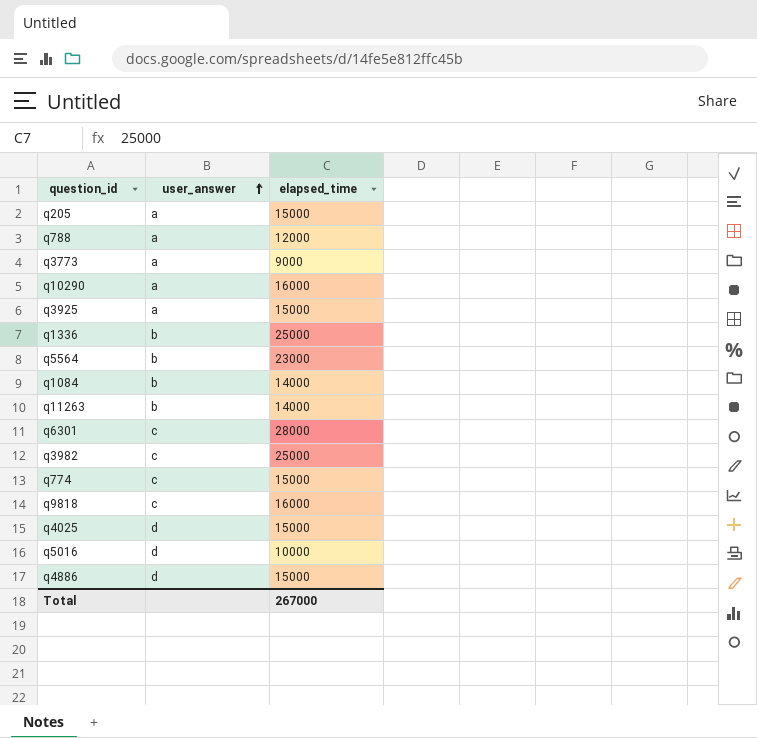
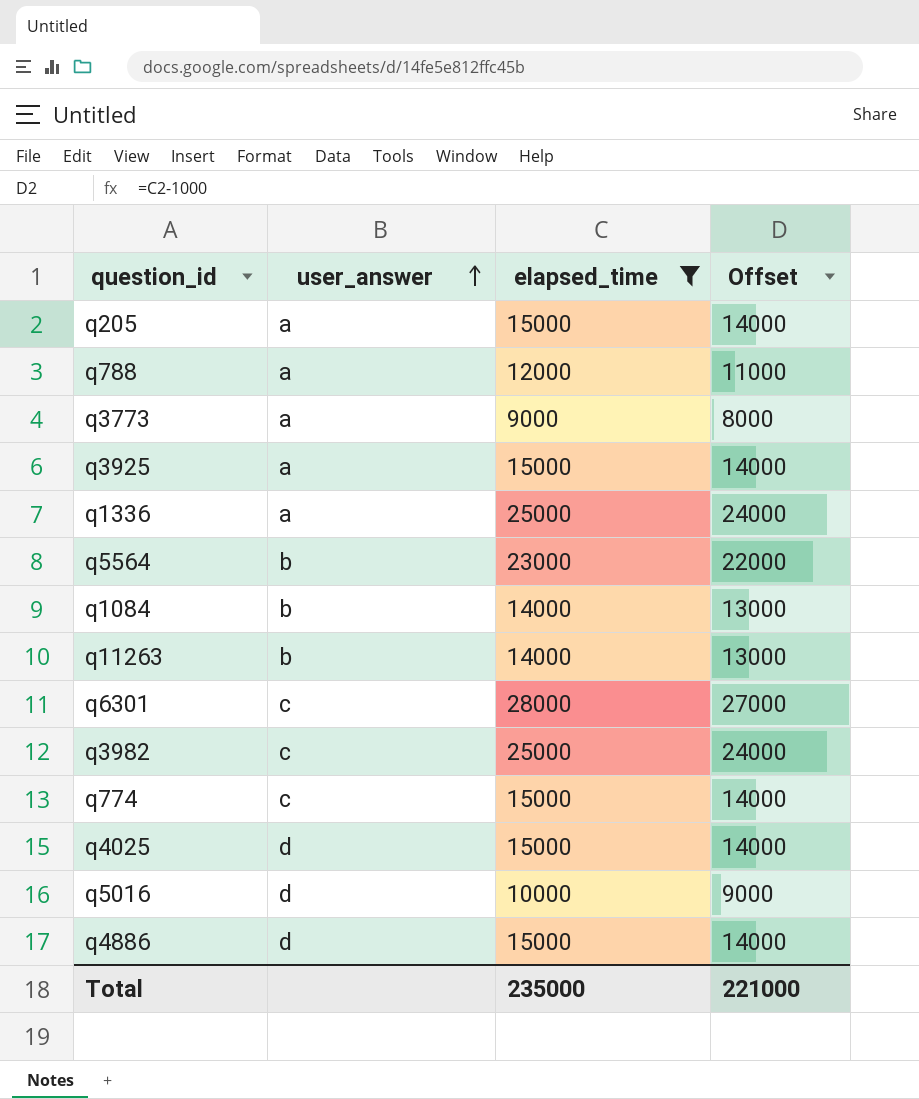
filter: none -> elapsed_time != 16000
column Offset | formula: none -> [elapsed_time] - 1000
q1336 | user_answer: b -> a
Total | elapsed_time: 267000 -> 235000

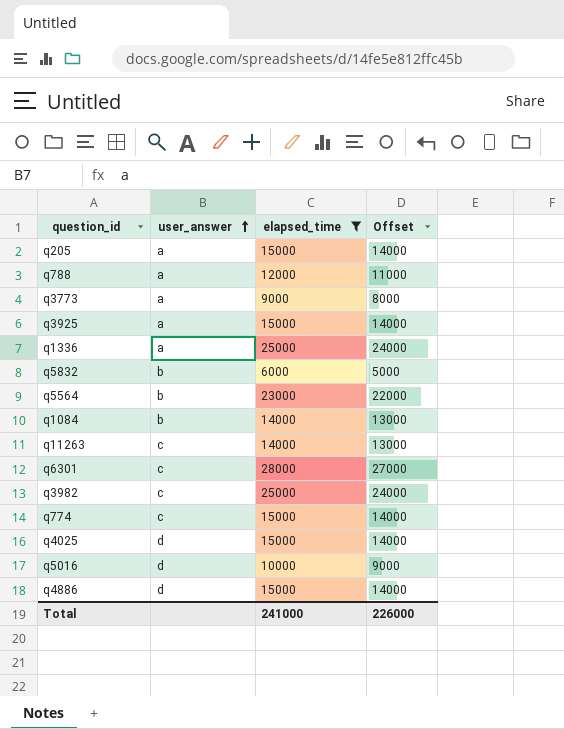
row q5832: none -> b | 6000 | 5000
q11263 | user_answer: b -> c
Total | elapsed_time: 235000 -> 241000
Total | Offset: 221000 -> 226000

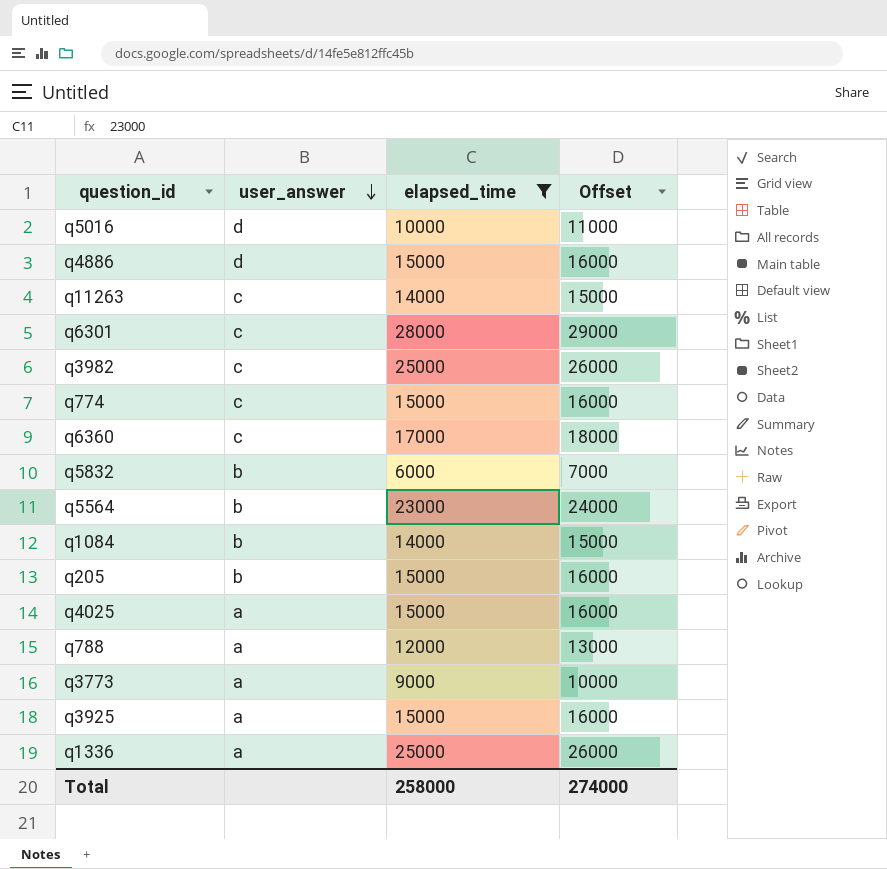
row order: user_answer ascending -> user_answer descending
column Offset | formula: [elapsed_time] - 1000 -> [elapsed_time] + 1000
row q6360: none -> c | 17000 | 18000
q205 | user_answer: a -> b
q4025 | user_answer: d -> a
Total | elapsed_time: 241000 -> 258000
Total | Offset: 226000 -> 274000

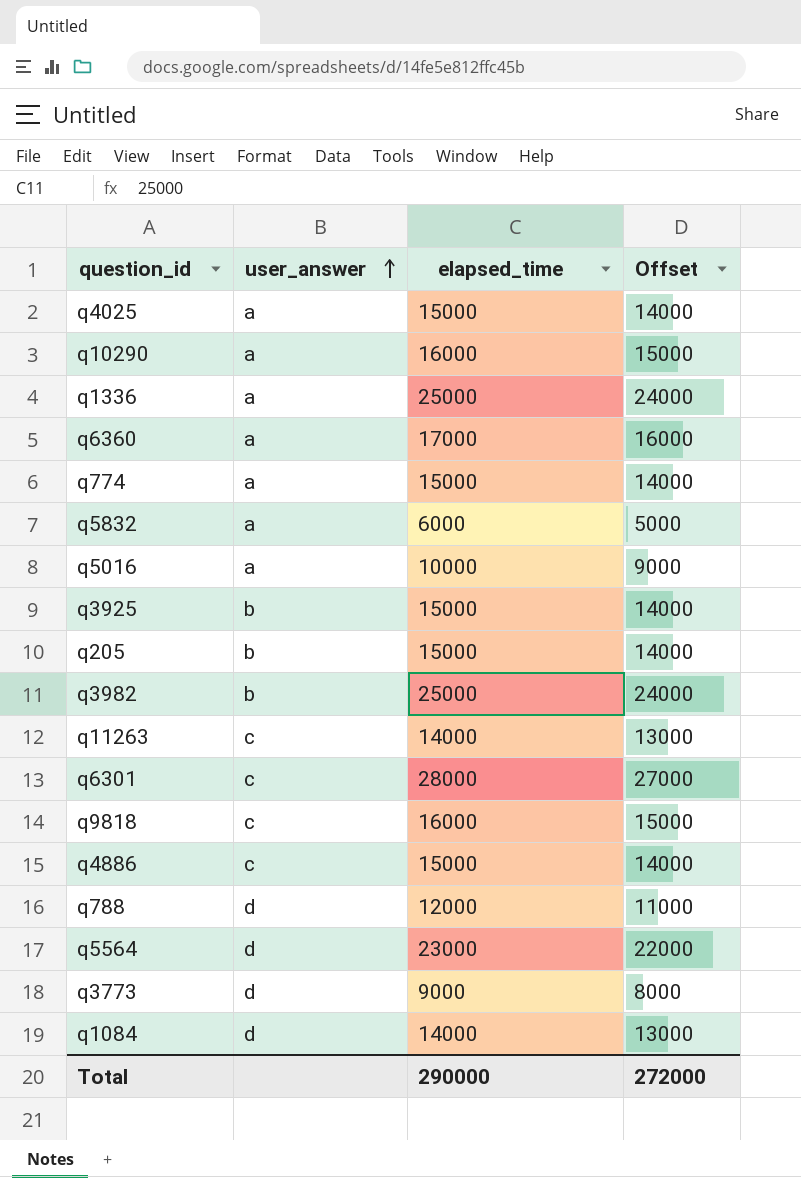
filter: elapsed_time != 16000 -> none
row order: user_answer descending -> user_answer ascending
column Offset | formula: [elapsed_time] + 1000 -> [elapsed_time] - 1000
q6360 | user_answer: c -> a
q774 | user_answer: c -> a
q5832 | user_answer: b -> a
q5016 | user_answer: d -> a
q3925 | user_answer: a -> b
q3982 | user_answer: c -> b
q4886 | user_answer: d -> c
q788 | user_answer: a -> d
q5564 | user_answer: b -> d
q3773 | user_answer: a -> d
q1084 | user_answer: b -> d
Total | elapsed_time: 258000 -> 290000
Total | Offset: 274000 -> 272000

